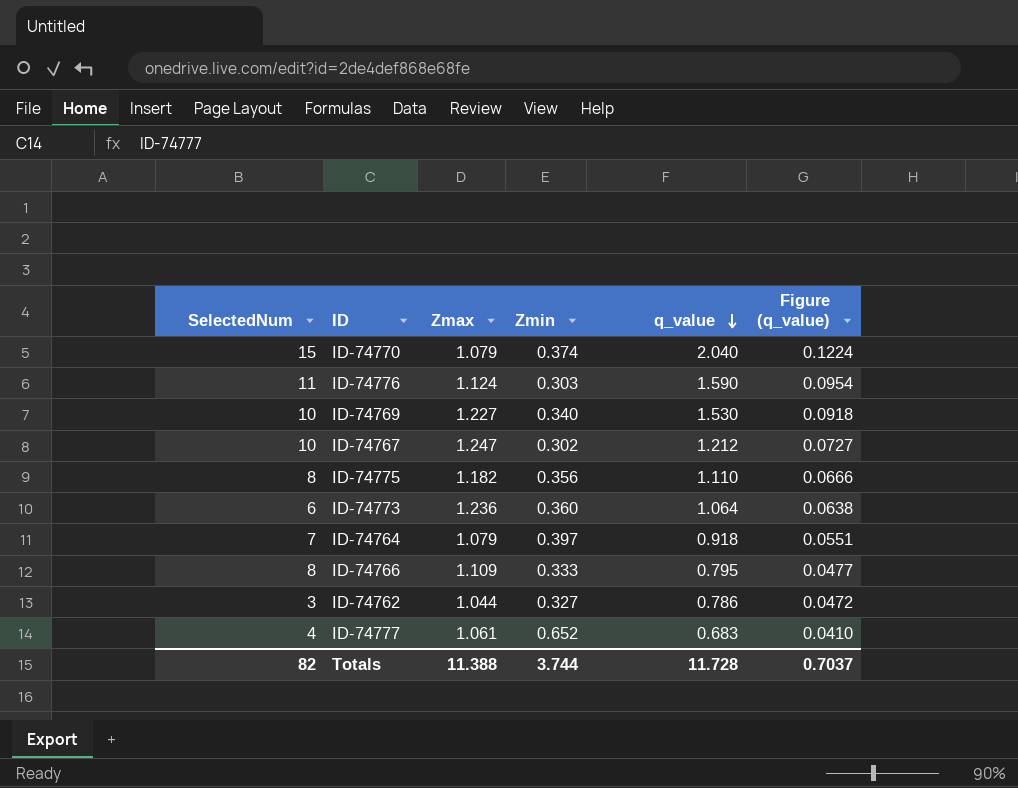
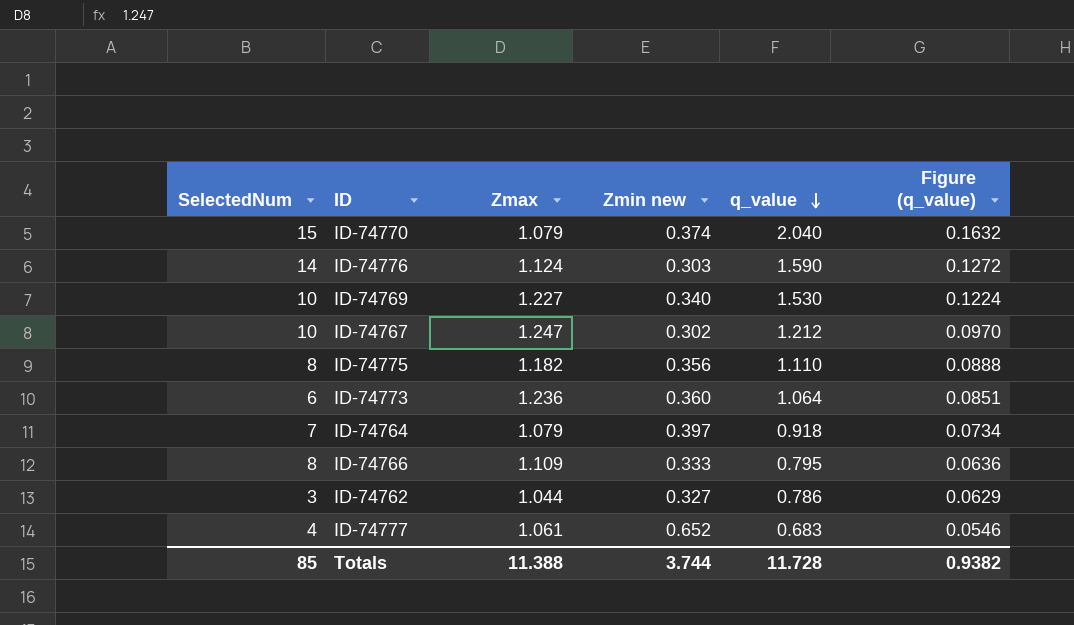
column name: Zmin -> Zmin new
column Figure (q_value) | formula: [q_value] * 0.06 -> [q_value] * 0.08
ID-74776 | SelectedNum: 11 -> 14
Totals | SelectedNum: 82 -> 85
Totals | Figure (q_value): 0.7037 -> 0.9382

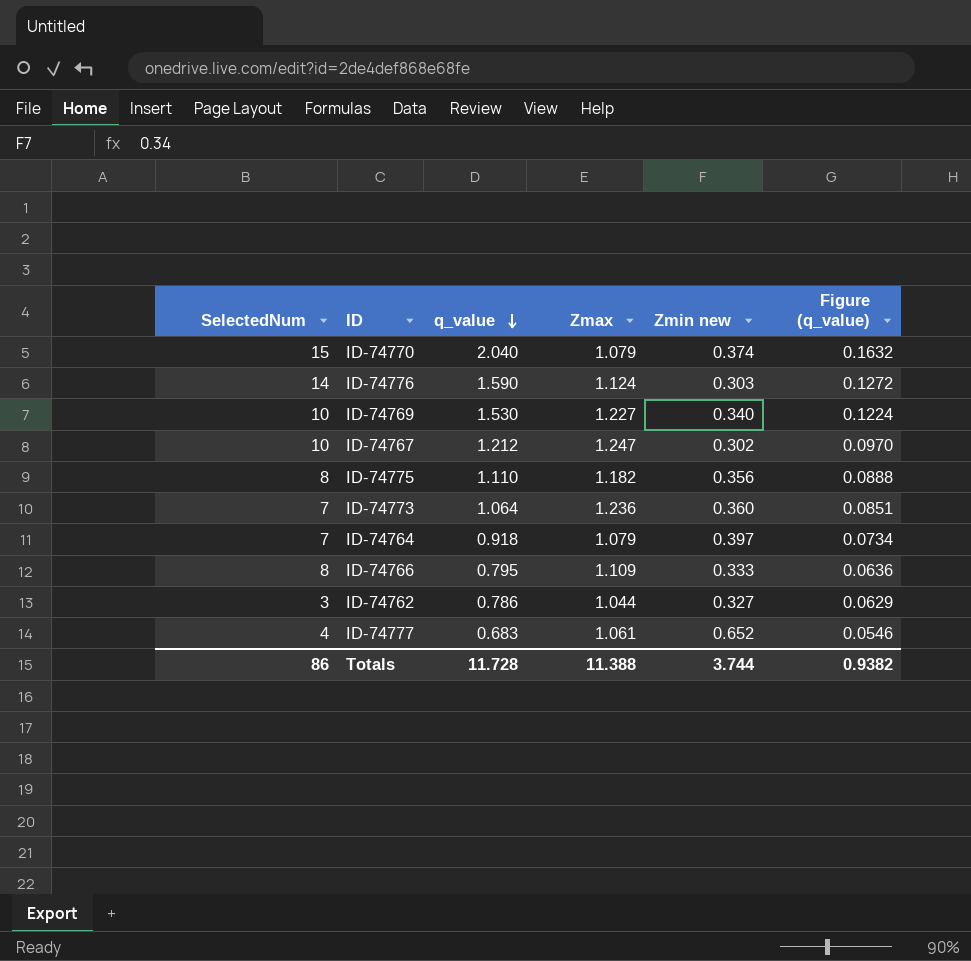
column q_value | position: 5 -> 3
ID-74773 | SelectedNum: 6 -> 7
Totals | SelectedNum: 85 -> 86

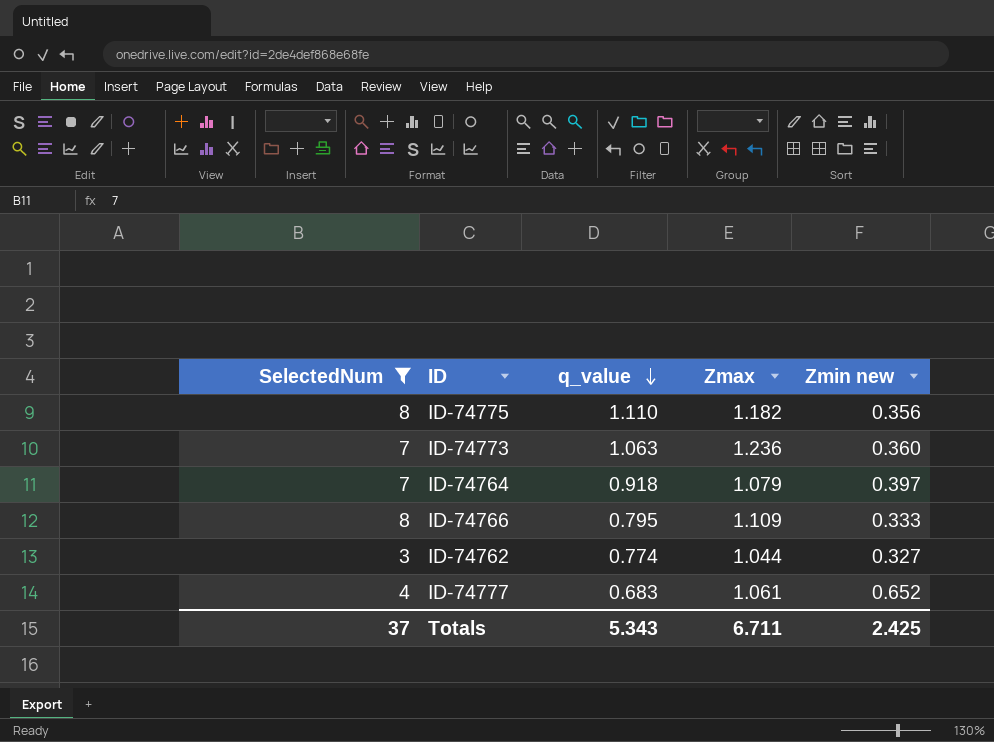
filter: none -> SelectedNum <= 8
column Figure (q_value) | formula: [q_value] * 0.08 -> none
ID-74773 | q_value: 1.064 -> 1.063
ID-74762 | q_value: 0.786 -> 0.774
Totals | SelectedNum: 86 -> 37
Totals | q_value: 11.728 -> 5.343
Totals | Zmax: 11.388 -> 6.711
Totals | Zmin new: 3.744 -> 2.425

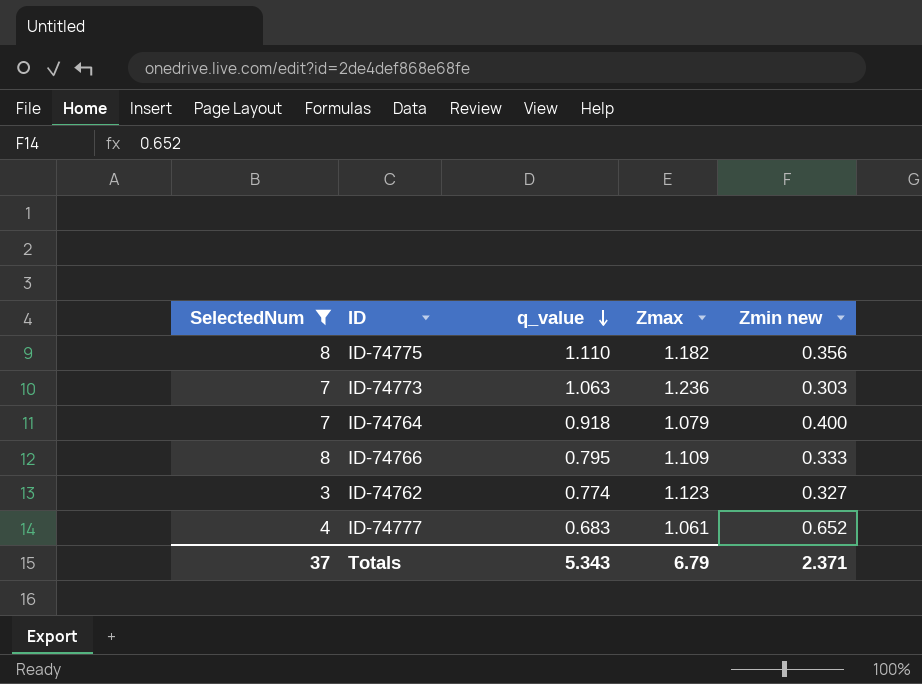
ID-74773 | Zmin new: 0.360 -> 0.303
ID-74764 | Zmin new: 0.397 -> 0.400
ID-74762 | Zmax: 1.044 -> 1.123
Totals | Zmax: 6.711 -> 6.79
Totals | Zmin new: 2.425 -> 2.371

